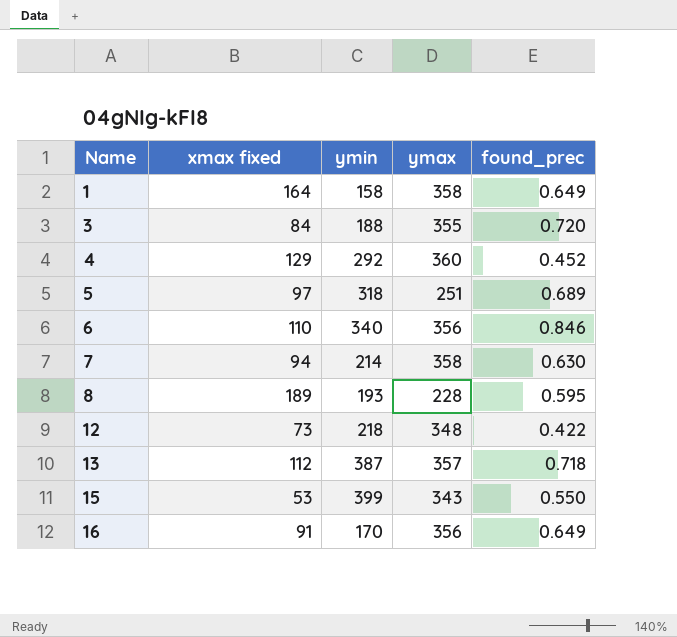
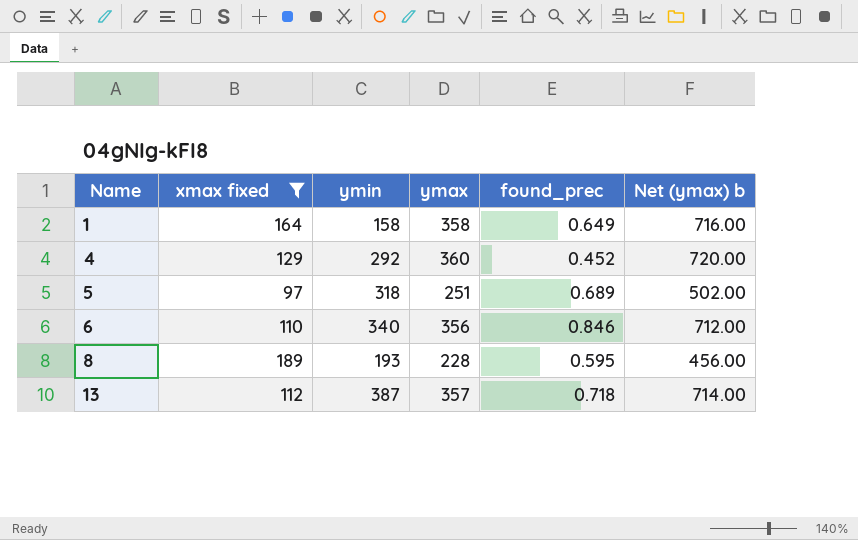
filter: none -> xmax fixed >= 97
column Net (ymax) b | formula: none -> [ymax] * 2

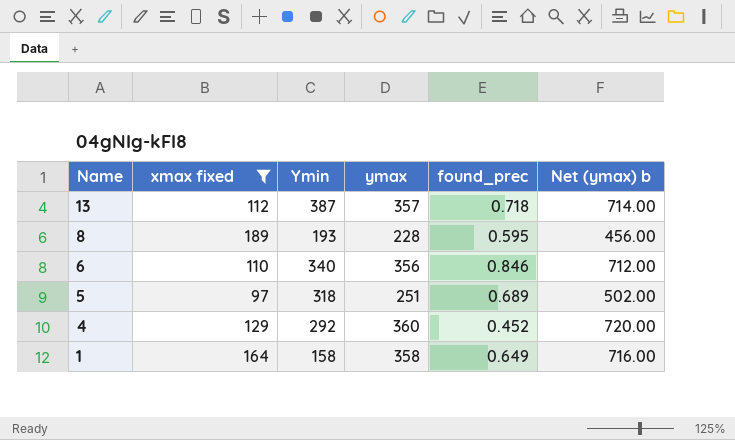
row order: Name ascending -> Name descending
column name: ymin -> Ymin

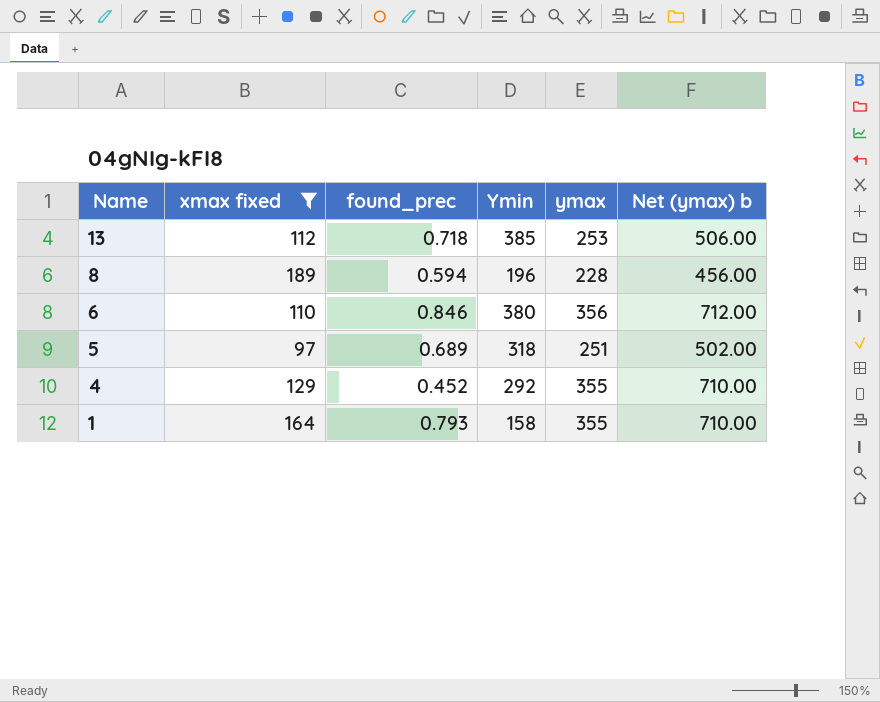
column found_prec | position: 5 -> 3
13 | Ymin: 387 -> 385
13 | ymax: 357 -> 253
13 | Net (ymax) b: 714.00 -> 506.00
8 | found_prec: 0.595 -> 0.594
8 | Ymin: 193 -> 196
6 | Ymin: 340 -> 380
4 | ymax: 360 -> 355
4 | Net (ymax) b: 720.00 -> 710.00
1 | found_prec: 0.649 -> 0.793
1 | ymax: 358 -> 355
1 | Net (ymax) b: 716.00 -> 710.00

